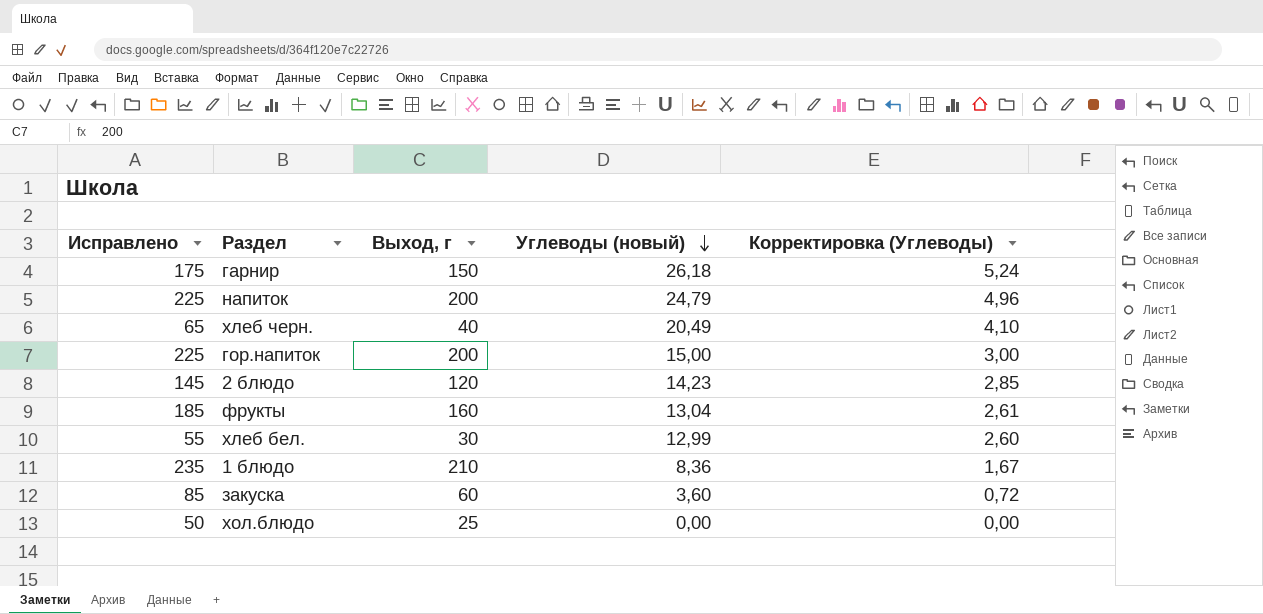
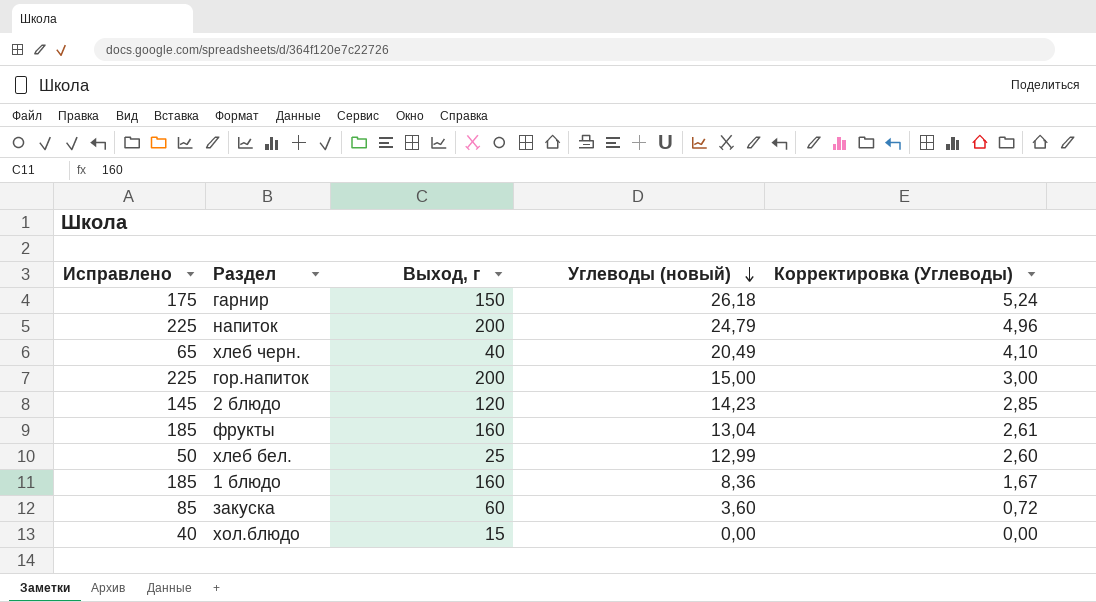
хлеб бел. | Исправлено: 55 -> 50
хлеб бел. | Выход, г: 30 -> 25
1 блюдо | Исправлено: 235 -> 185
1 блюдо | Выход, г: 210 -> 160
хол.блюдо | Исправлено: 50 -> 40
хол.блюдо | Выход, г: 25 -> 15

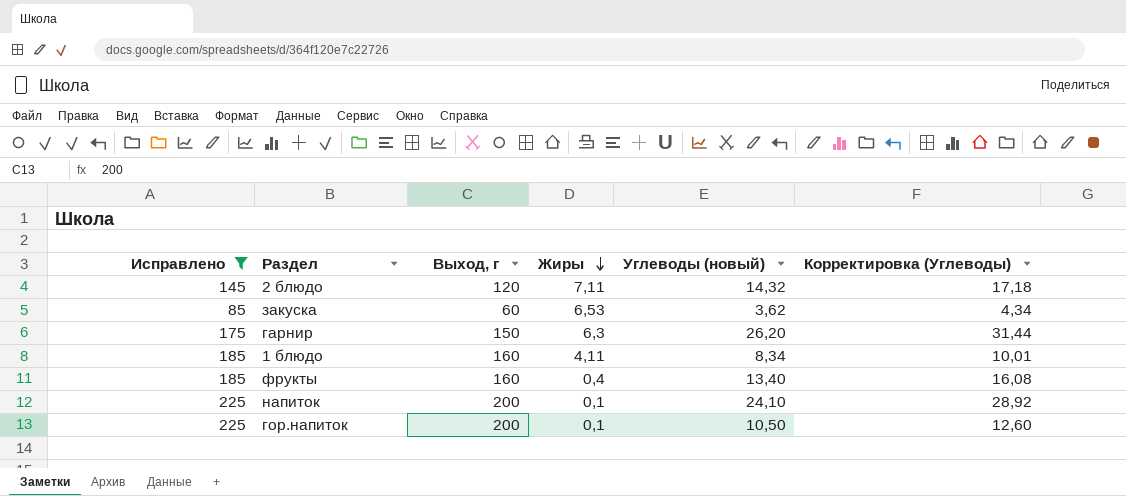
filter: none -> Исправлено >= 85
row order: Углеводы (новый) descending -> Жиры descending
column Жиры | position: none -> 4
column Корректировка (Углеводы) | formula: [Углеводы (новый)] * 0,2 -> [Углеводы (новый)] * 1,2
2 блюдо | Углеводы (новый): 14,23 -> 14,32
закуска | Углеводы (новый): 3,60 -> 3,62
гарнир | Углеводы (новый): 26,18 -> 26,20
1 блюдо | Углеводы (новый): 8,36 -> 8,34
фрукты | Углеводы (новый): 13,04 -> 13,40
напиток | Углеводы (новый): 24,79 -> 24,10
гор.напиток | Углеводы (новый): 15,00 -> 10,50

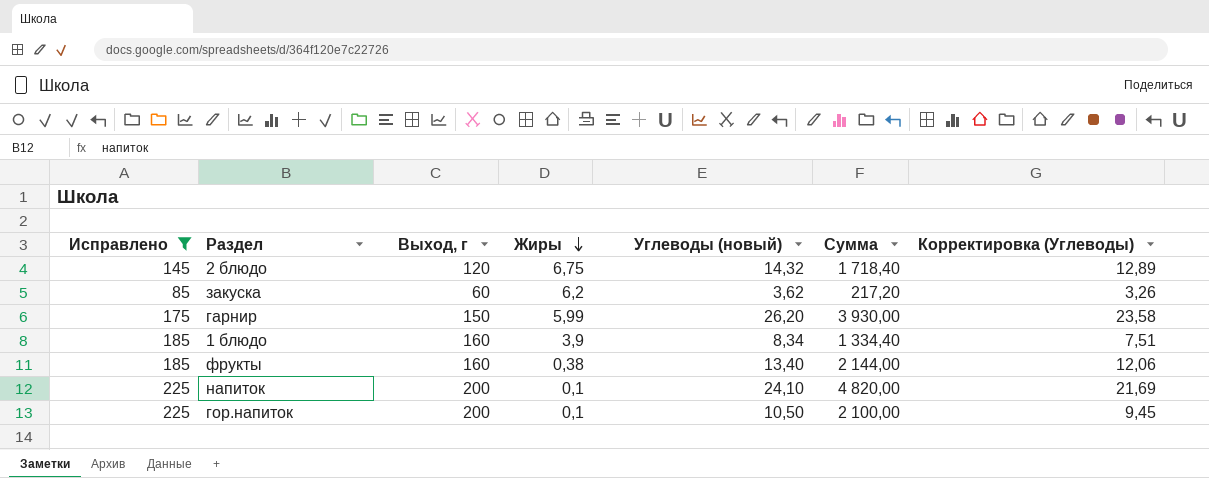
column Сумма | formula: none -> [Выход, г] * [Углеводы (новый)]
column Корректировка (Углеводы) | formula: [Углеводы (новый)] * 1,2 -> [Углеводы (новый)] * 0,9
2 блюдо | Жиры: 7,11 -> 6,75
закуска | Жиры: 6,53 -> 6,2
гарнир | Жиры: 6,3 -> 5,99
1 блюдо | Жиры: 4,11 -> 3,9
фрукты | Жиры: 0,4 -> 0,38

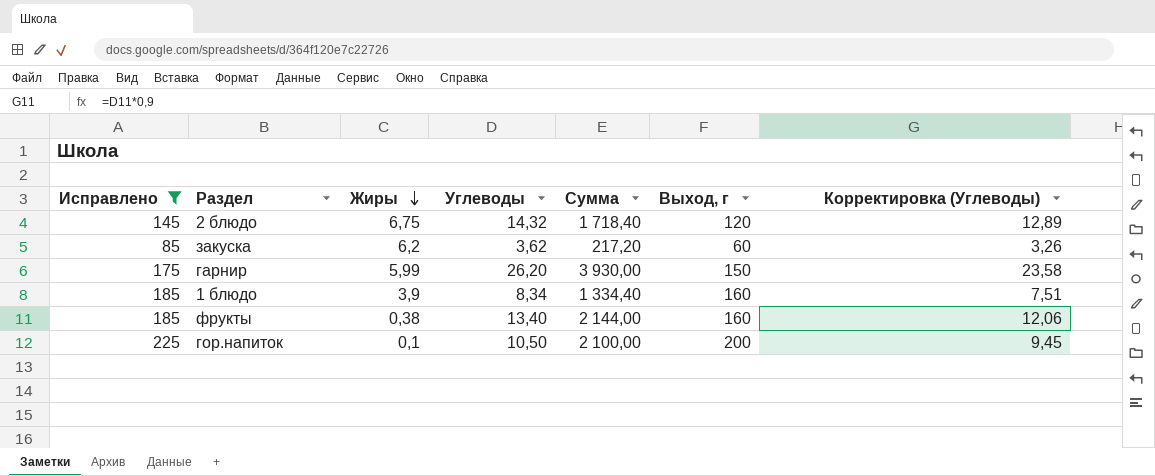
column name: Углеводы (новый) -> Углеводы
column Выход, г | position: 3 -> 6
row напиток: 225 | 200 | 0,1 | 24,10 | 4 820,00 | 21,69 -> none

